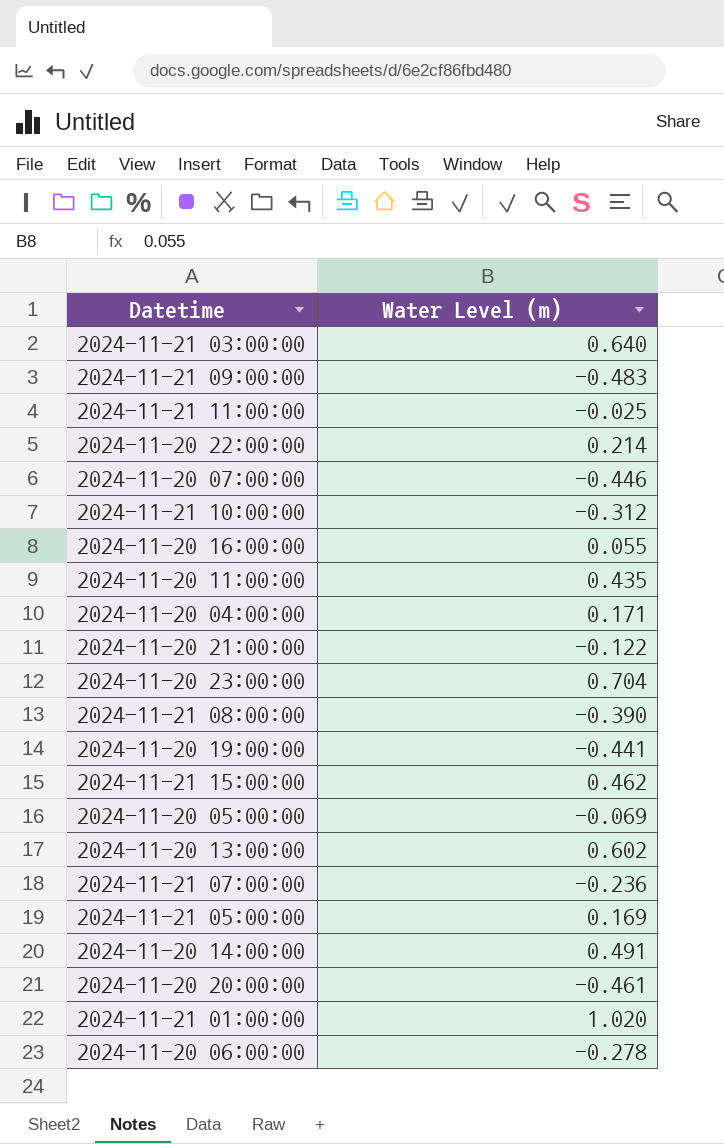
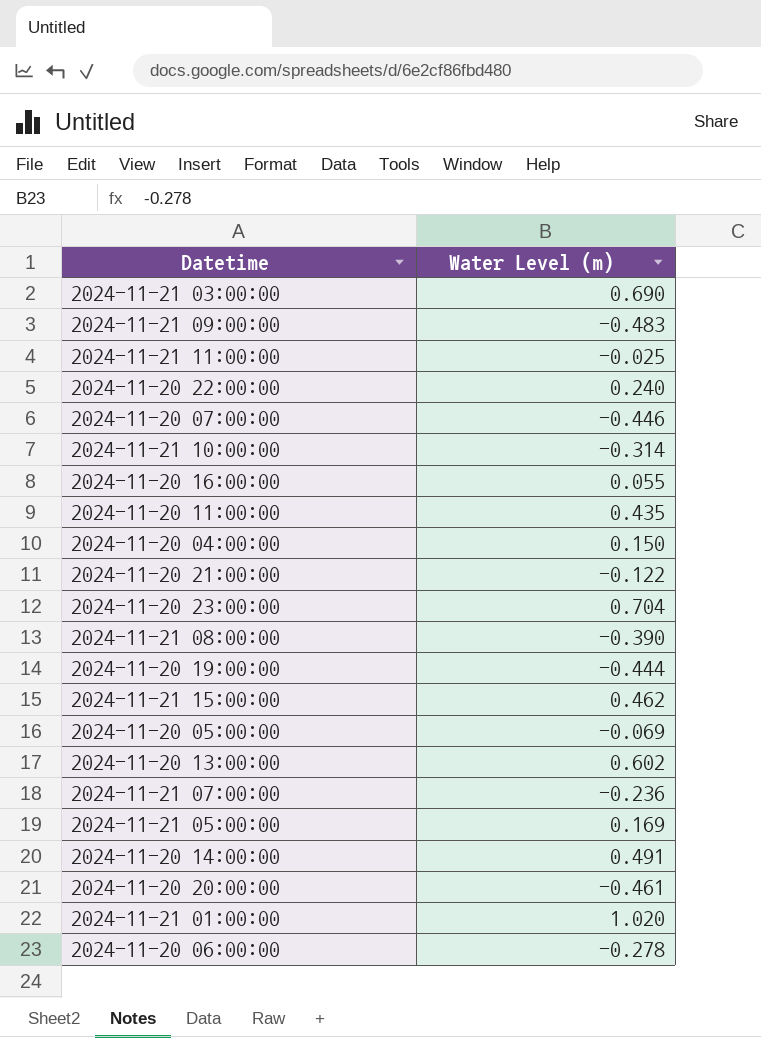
2024-11-21 03:00:00 | Water Level (m): 0.640 -> 0.690
2024-11-20 22:00:00 | Water Level (m): 0.214 -> 0.240
2024-11-21 10:00:00 | Water Level (m): -0.312 -> -0.314
2024-11-20 04:00:00 | Water Level (m): 0.171 -> 0.150
2024-11-20 19:00:00 | Water Level (m): -0.441 -> -0.444

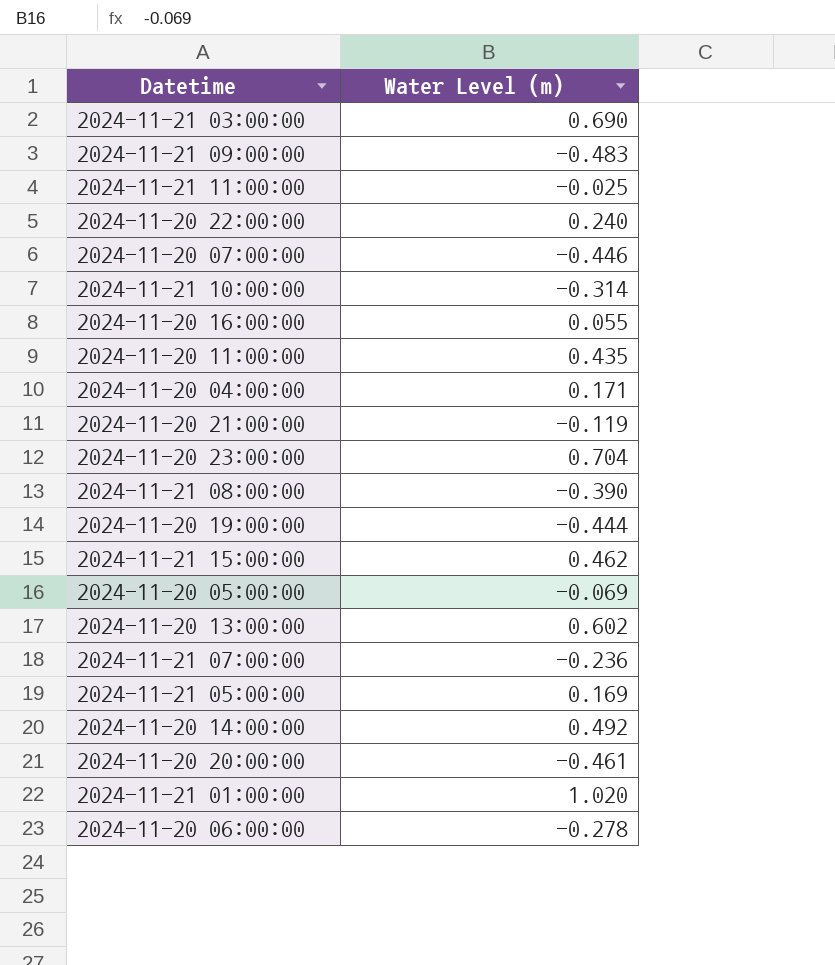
2024-11-20 04:00:00 | Water Level (m): 0.150 -> 0.171
2024-11-20 21:00:00 | Water Level (m): -0.122 -> -0.119
2024-11-20 14:00:00 | Water Level (m): 0.491 -> 0.492

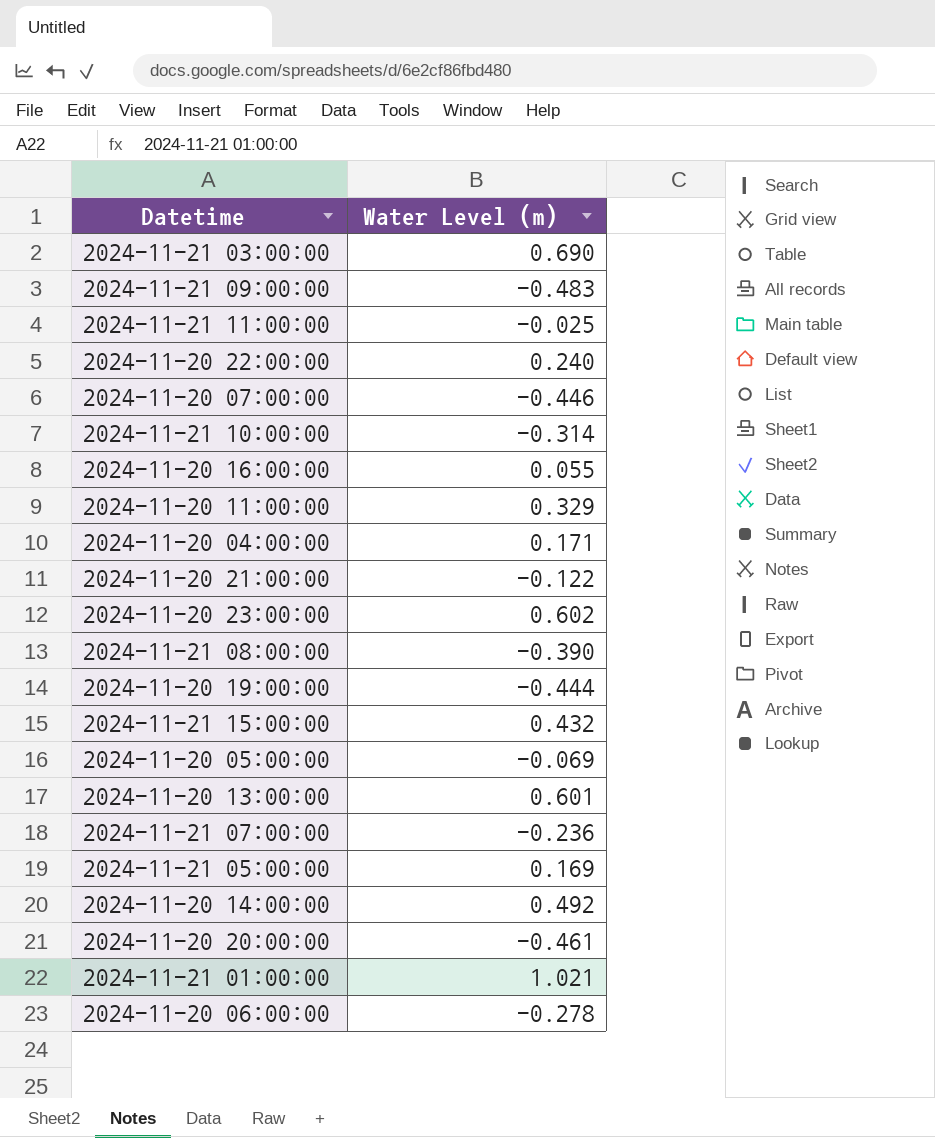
2024-11-20 11:00:00 | Water Level (m): 0.435 -> 0.329
2024-11-20 21:00:00 | Water Level (m): -0.119 -> -0.122
2024-11-20 23:00:00 | Water Level (m): 0.704 -> 0.602
2024-11-21 15:00:00 | Water Level (m): 0.462 -> 0.432
2024-11-20 13:00:00 | Water Level (m): 0.602 -> 0.601
2024-11-21 01:00:00 | Water Level (m): 1.020 -> 1.021

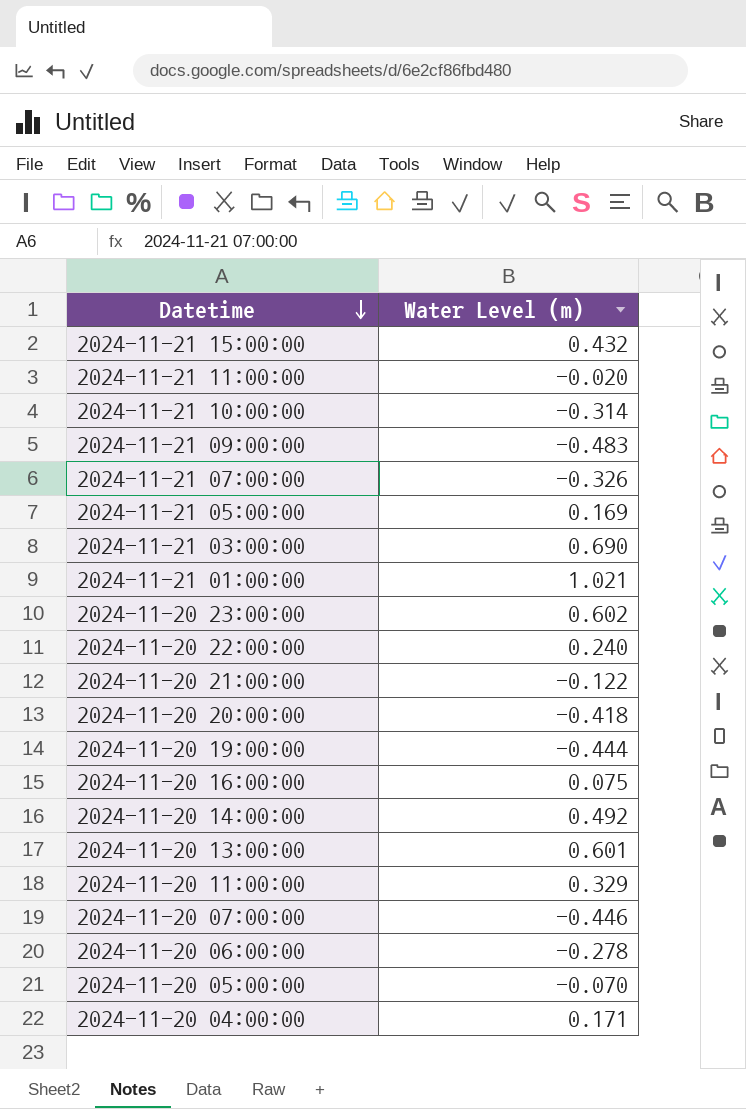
row order: none -> Datetime descending
row 2024-11-21 08:00:00: -0.390 -> none
2024-11-21 11:00:00 | Water Level (m): -0.025 -> -0.020
2024-11-21 07:00:00 | Water Level (m): -0.236 -> -0.326
2024-11-20 20:00:00 | Water Level (m): -0.461 -> -0.418
2024-11-20 16:00:00 | Water Level (m): 0.055 -> 0.075
2024-11-20 05:00:00 | Water Level (m): -0.069 -> -0.070

